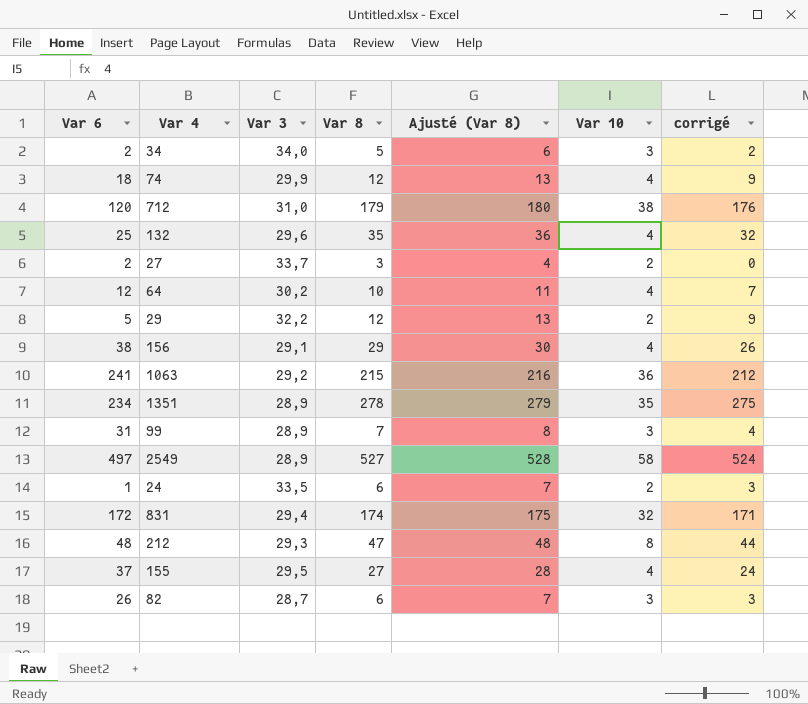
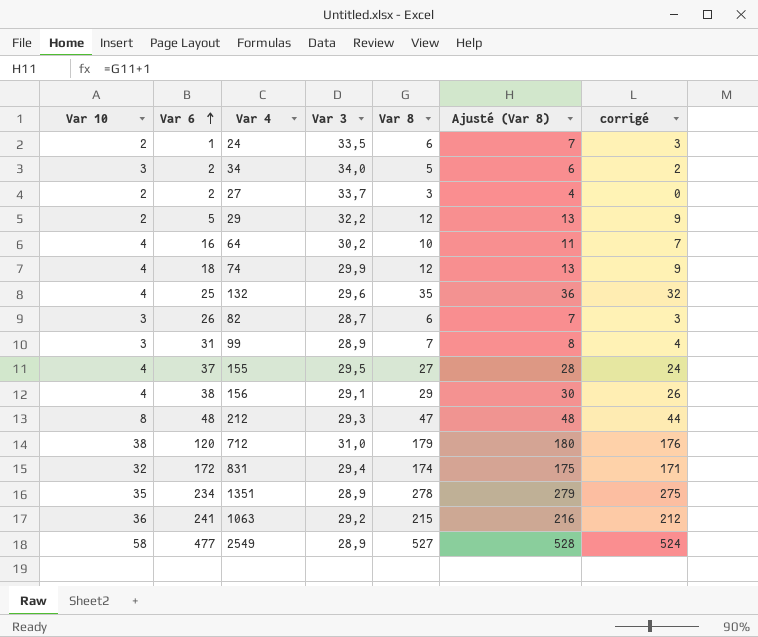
row order: none -> Var 6 ascending
column Var 10 | position: 6 -> 1
64 | Var 6: 12 -> 16
2549 | Var 6: 497 -> 477

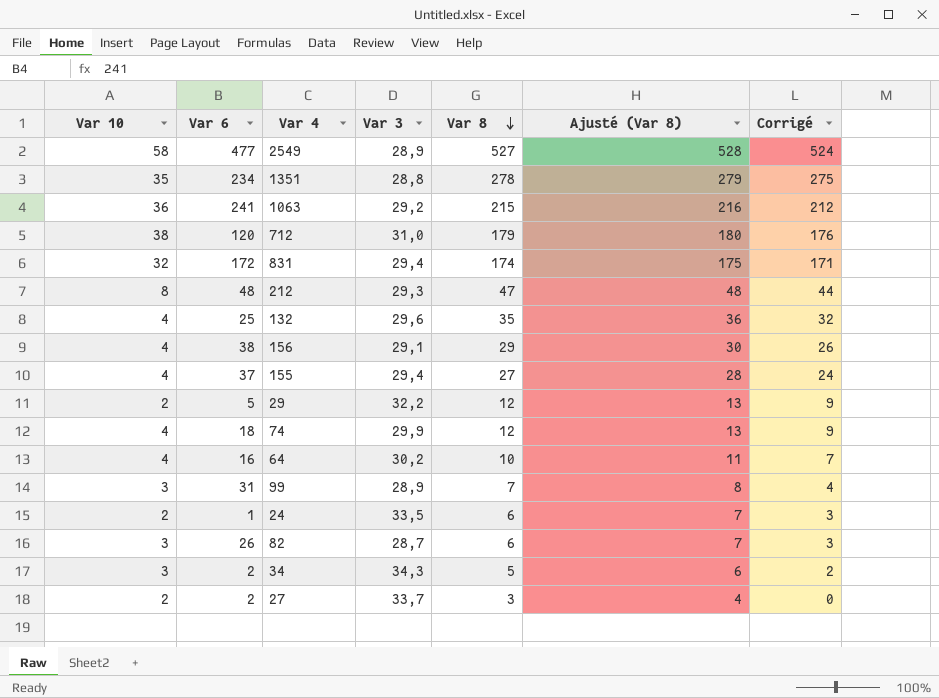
row order: Var 6 ascending -> Var 8 descending
column name: corrigé -> Corrigé
1351 | Var 3: 28,9 -> 28,8
155 | Var 3: 29,5 -> 29,4
34 | Var 3: 34,0 -> 34,3

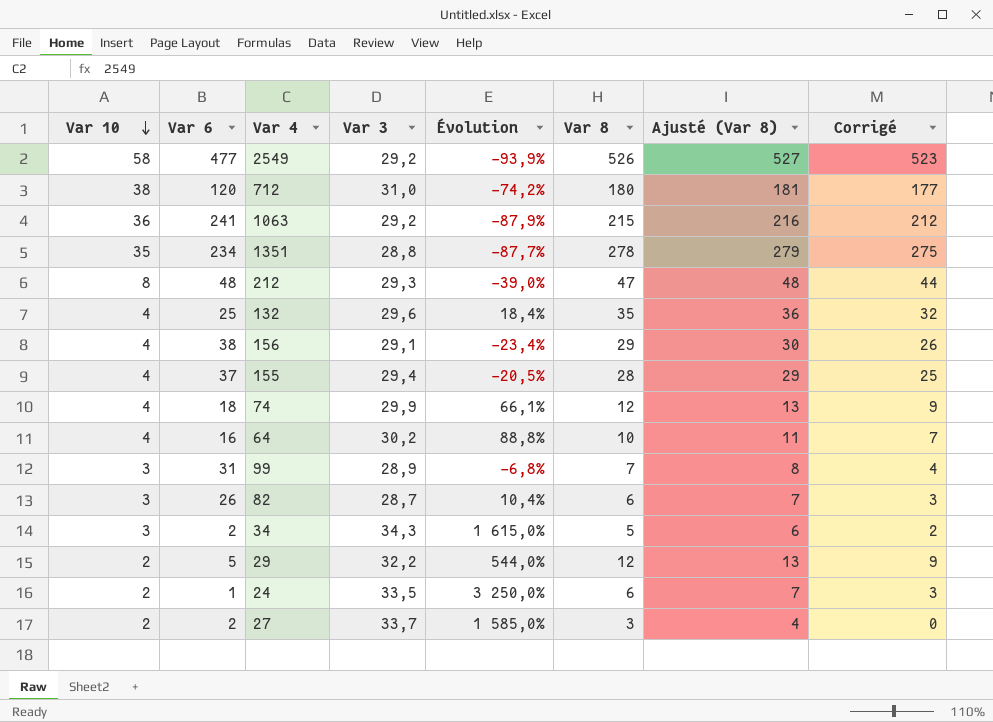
row order: Var 8 descending -> Var 10 descending
column Évolution | formula: none -> ([Var 3] - [Var 6]) / [Var 6]
row 831: 32 | 172 | 29,4 | 174 | 175 | 171 -> none
2549 | Var 3: 28,9 -> 29,2
2549 | Var 8: 527 -> 526
2549 | Ajusté (Var 8): 528 -> 527
2549 | Corrigé: 524 -> 523
712 | Var 8: 179 -> 180
712 | Ajusté (Var 8): 180 -> 181
712 | Corrigé: 176 -> 177
155 | Var 8: 27 -> 28
155 | Ajusté (Var 8): 28 -> 29
155 | Corrigé: 24 -> 25

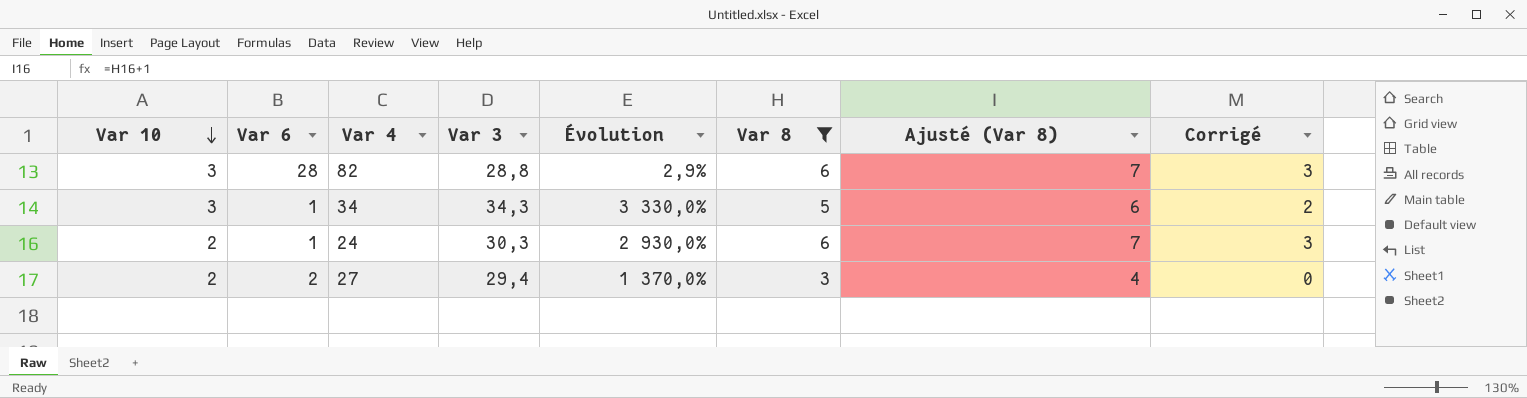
filter: none -> Var 8 <= 6
82 | Var 6: 26 -> 28
82 | Var 3: 28,7 -> 28,8
82 | Évolution: 10,4% -> 2,9%
34 | Var 6: 2 -> 1
34 | Évolution: 1 615,0% -> 3 330,0%
24 | Var 3: 33,5 -> 30,3
24 | Évolution: 3 250,0% -> 2 930,0%
27 | Var 3: 33,7 -> 29,4
27 | Évolution: 1 585,0% -> 1 370,0%

